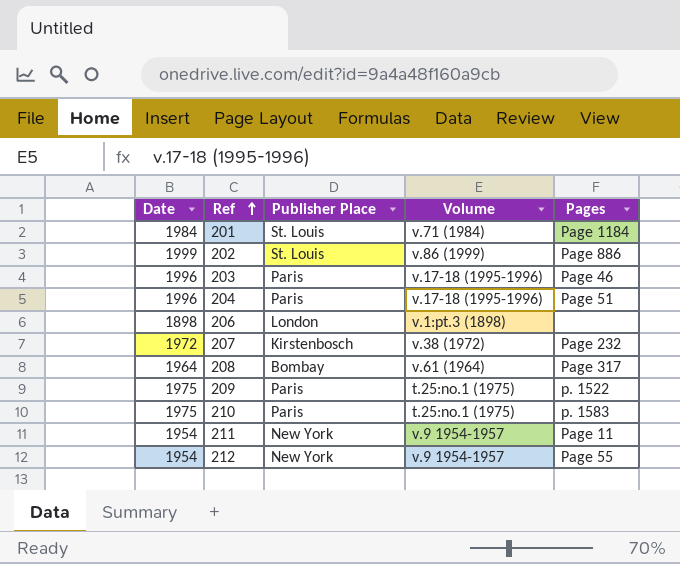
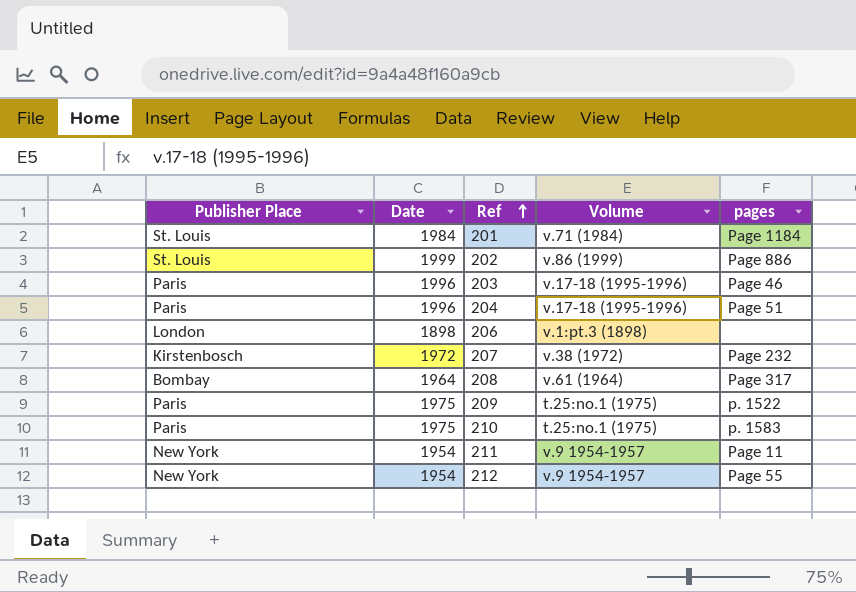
column Publisher Place | position: 3 -> 1
column name: Pages -> pages

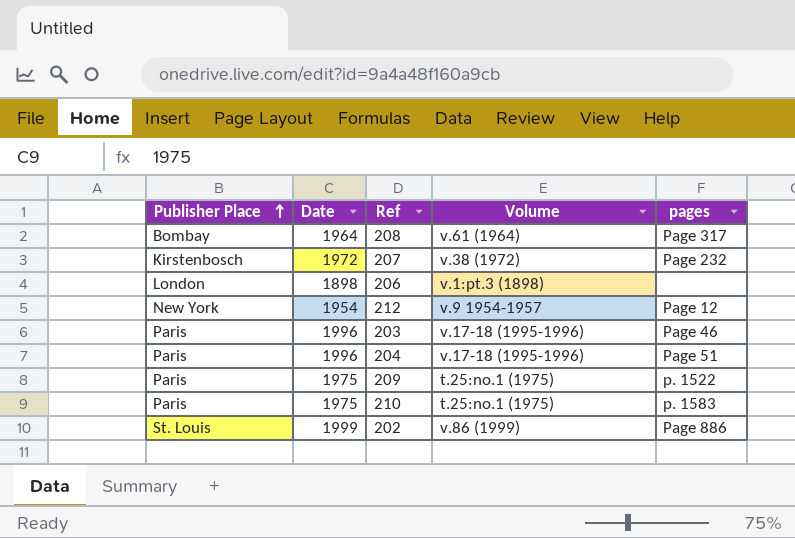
row order: Ref ascending -> Publisher Place ascending
row 201: St. Louis | 1984 | v.71 (1984) | Page 1184 -> none
row 211: New York | 1954 | v.9 1954-1957 | Page 11 -> none
212 | pages: Page 55 -> Page 12

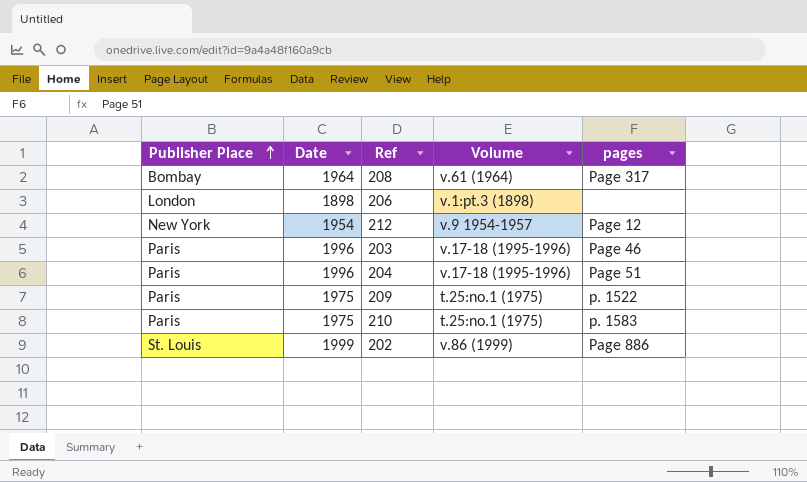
row 207: Kirstenbosch | 1972 | v.38 (1972) | Page 232 -> none

